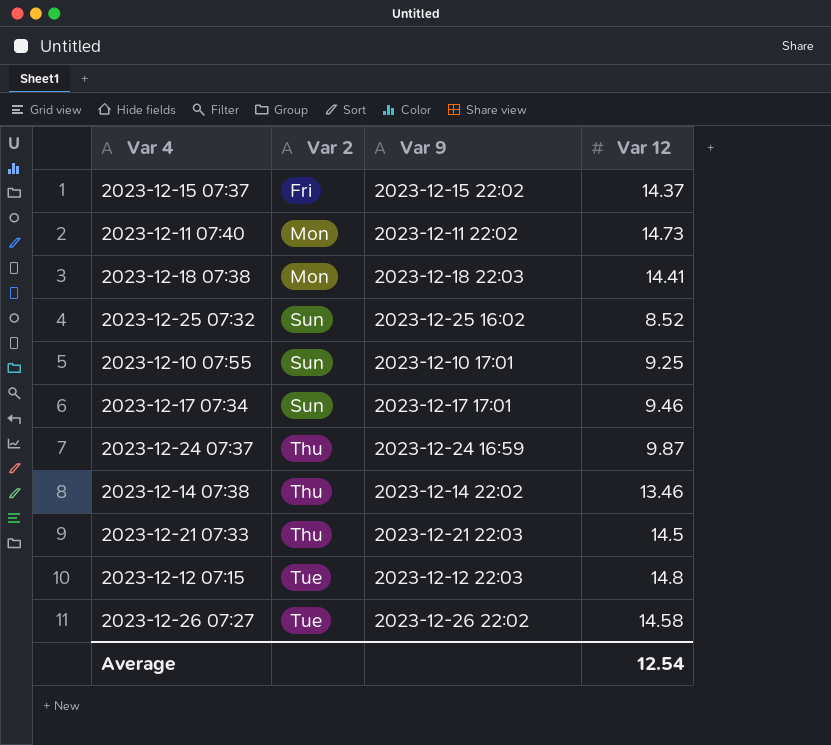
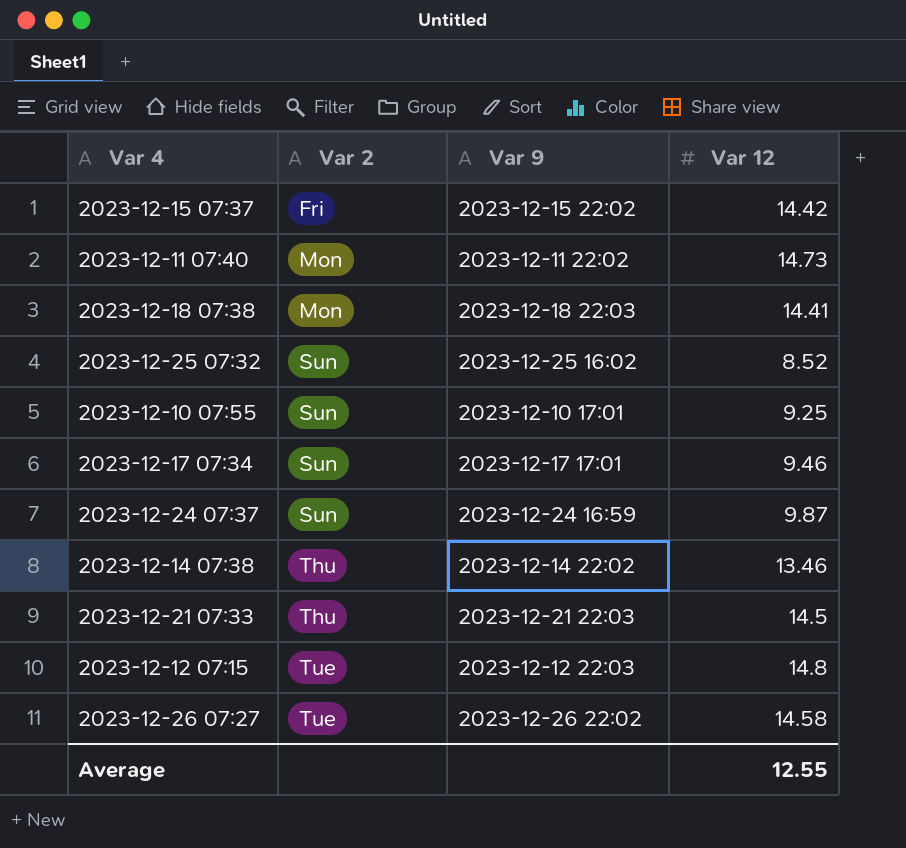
2023-12-15 07:37 | Var 12: 14.37 -> 14.42
2023-12-24 07:37 | Var 2: Thu -> Sun
Average | Var 12: 12.54 -> 12.55

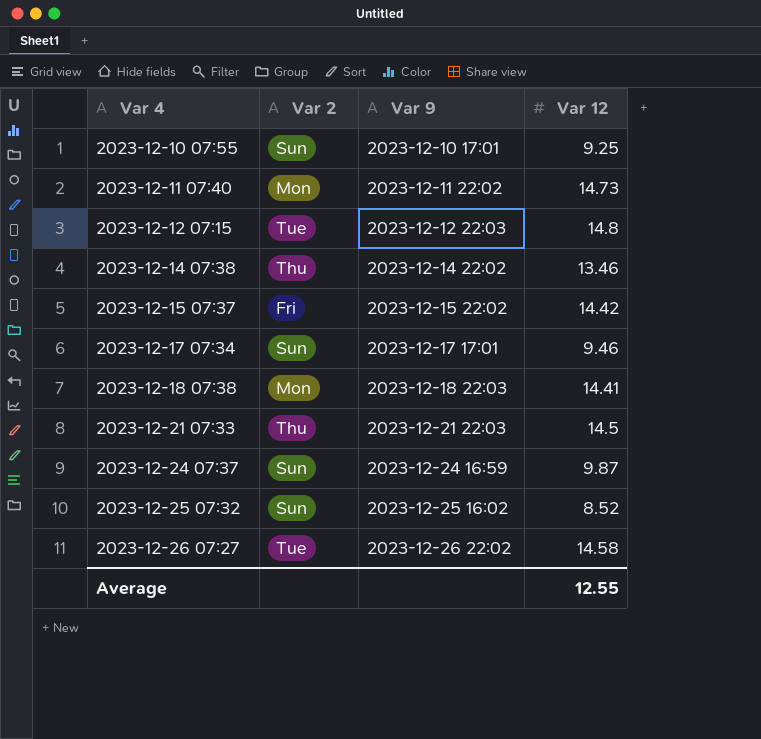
row order: Var 2 ascending -> Var 4 ascending

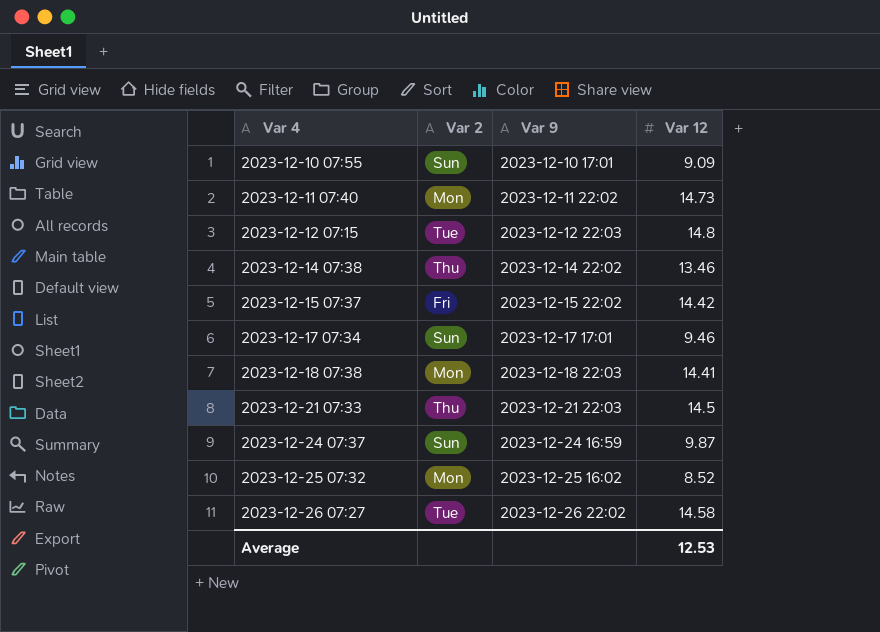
2023-12-10 07:55 | Var 12: 9.25 -> 9.09
2023-12-25 07:32 | Var 2: Sun -> Mon
Average | Var 12: 12.55 -> 12.53

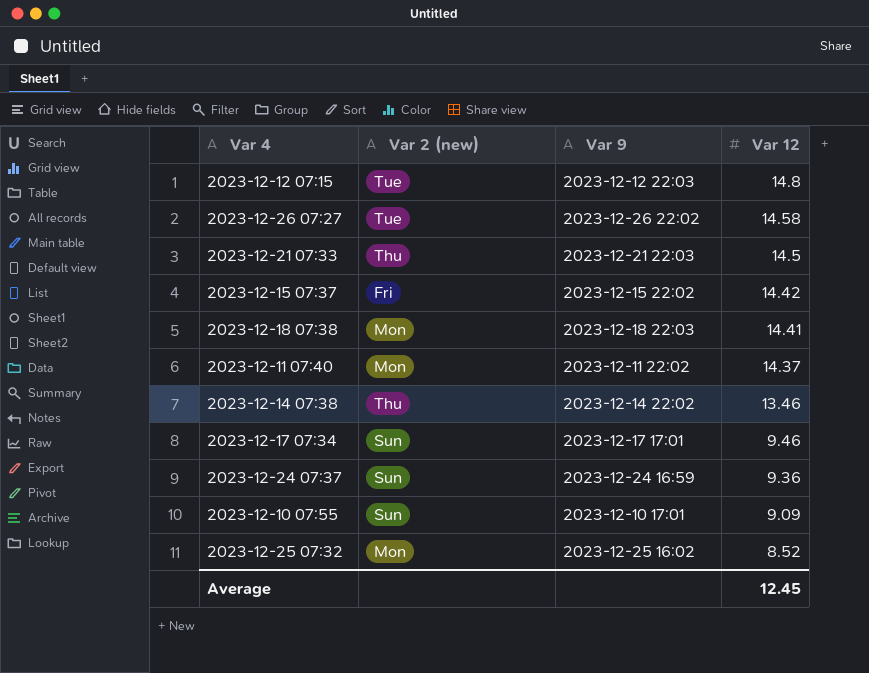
row order: Var 4 ascending -> Var 12 descending
column name: Var 2 -> Var 2 (new)
2023-12-11 07:40 | Var 12: 14.73 -> 14.37
2023-12-24 07:37 | Var 12: 9.87 -> 9.36
Average | Var 12: 12.53 -> 12.45

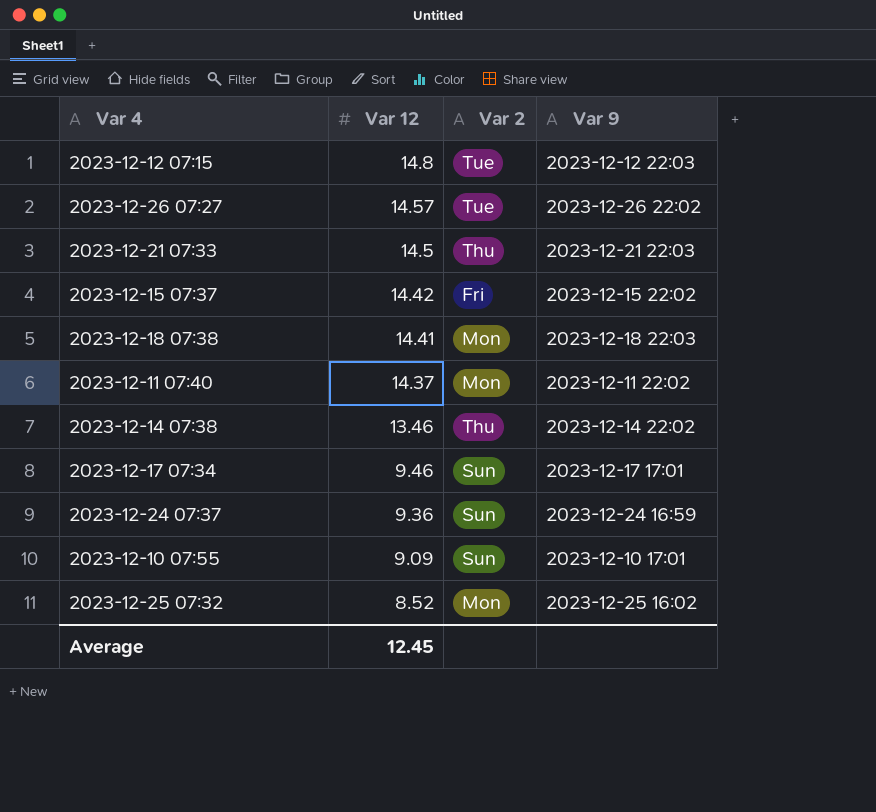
column Var 12 | position: 4 -> 2
column name: Var 2 (new) -> Var 2
2023-12-26 07:27 | Var 12: 14.58 -> 14.57

